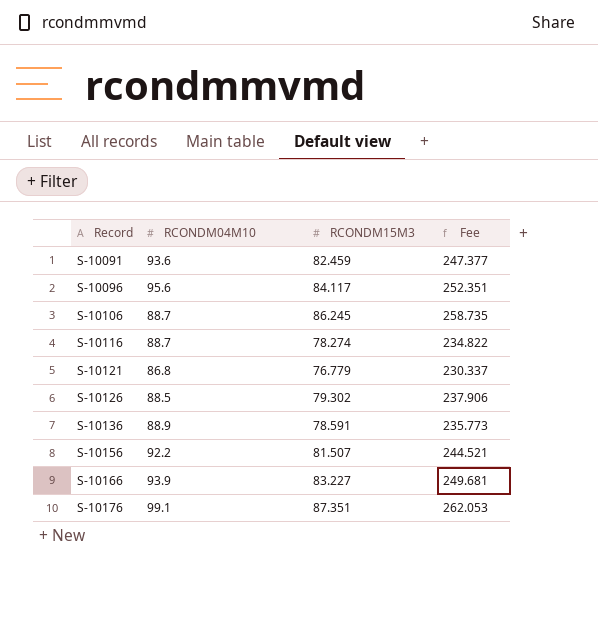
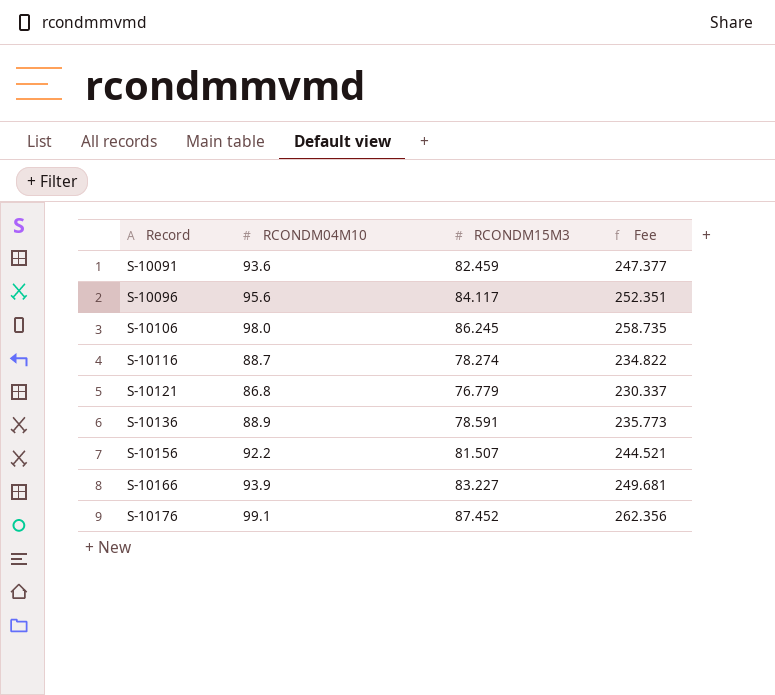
row S-10126: 88.5 | 79.302 | 237.906 -> none
S-10106 | RCONDM04M10: 88.7 -> 98.0
S-10176 | RCONDM15M3: 87.351 -> 87.452
S-10176 | Fee: 262.053 -> 262.356

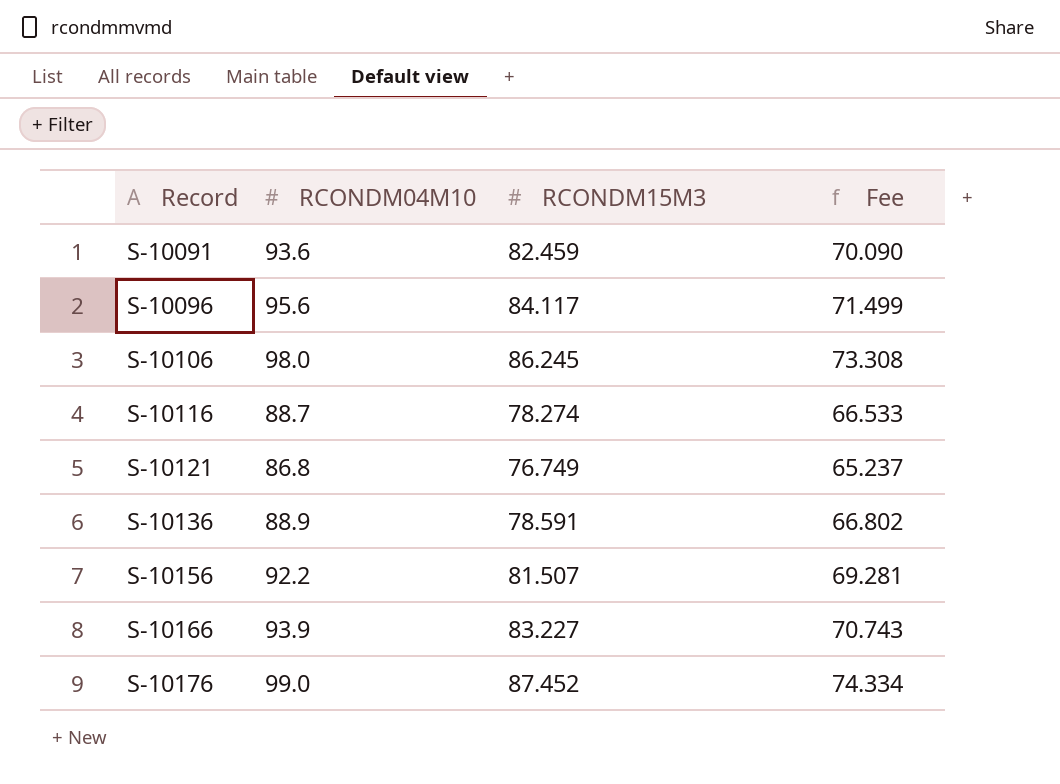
column Fee | formula: [RCONDM15M3] * 3 -> [RCONDM15M3] * 0.85
S-10121 | RCONDM15M3: 76.779 -> 76.749
S-10176 | RCONDM04M10: 99.1 -> 99.0

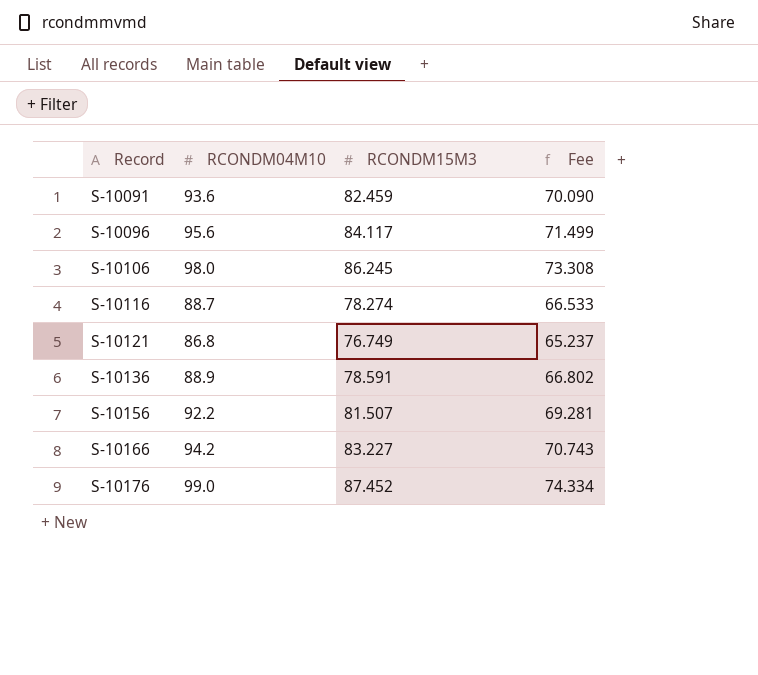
S-10166 | RCONDM04M10: 93.9 -> 94.2

